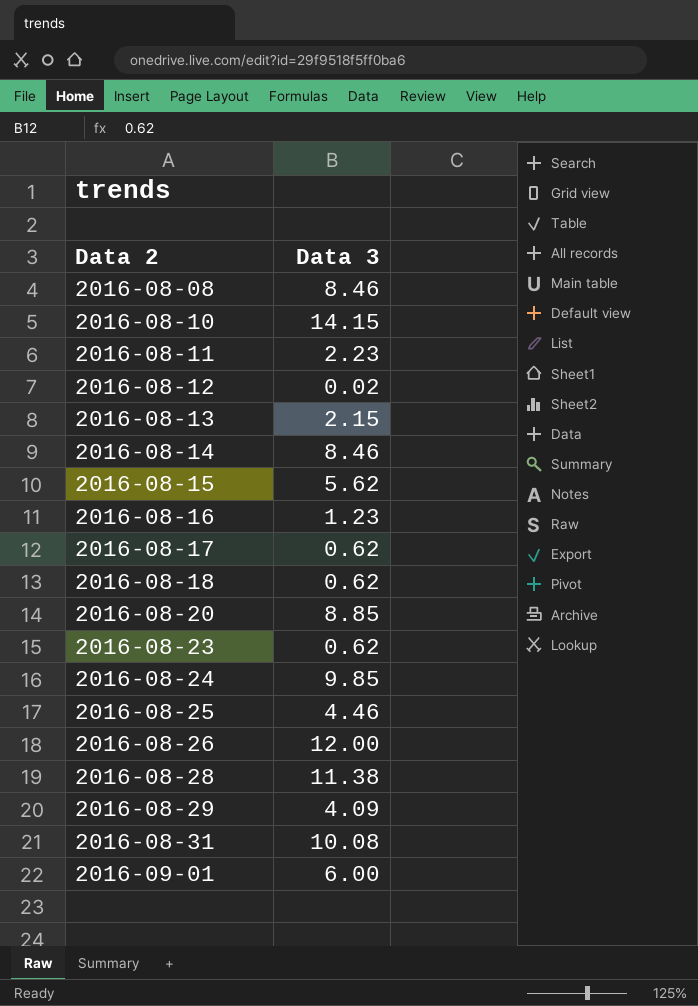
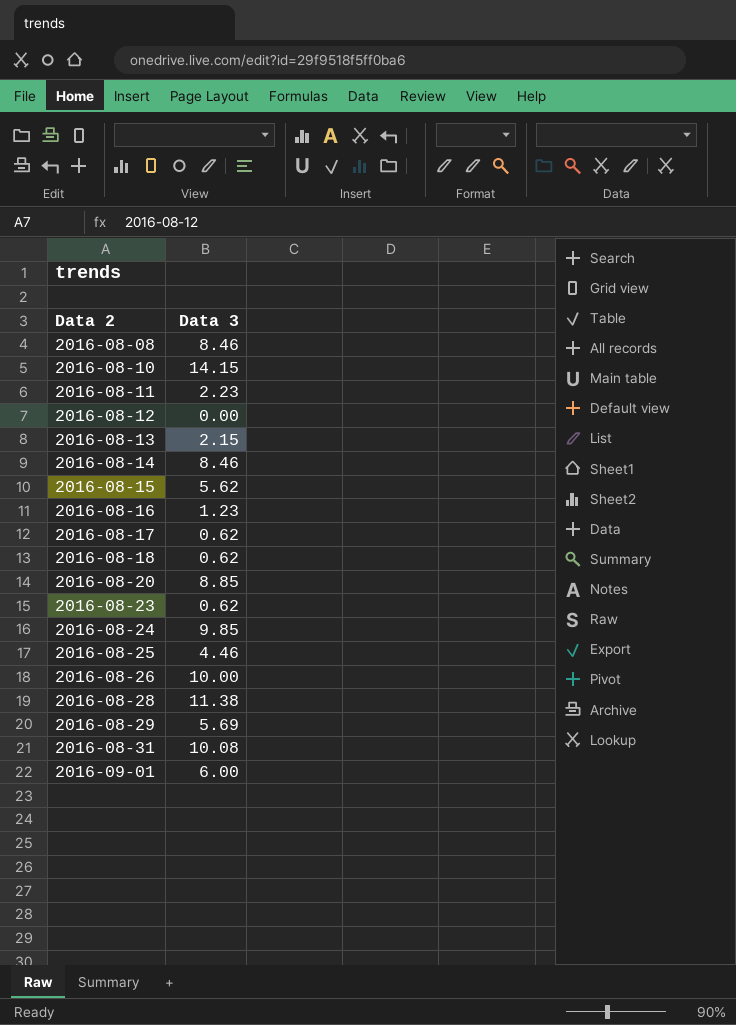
2016-08-12 | Data 3: 0.02 -> 0.00
2016-08-26 | Data 3: 12.00 -> 10.00
2016-08-29 | Data 3: 4.09 -> 5.69

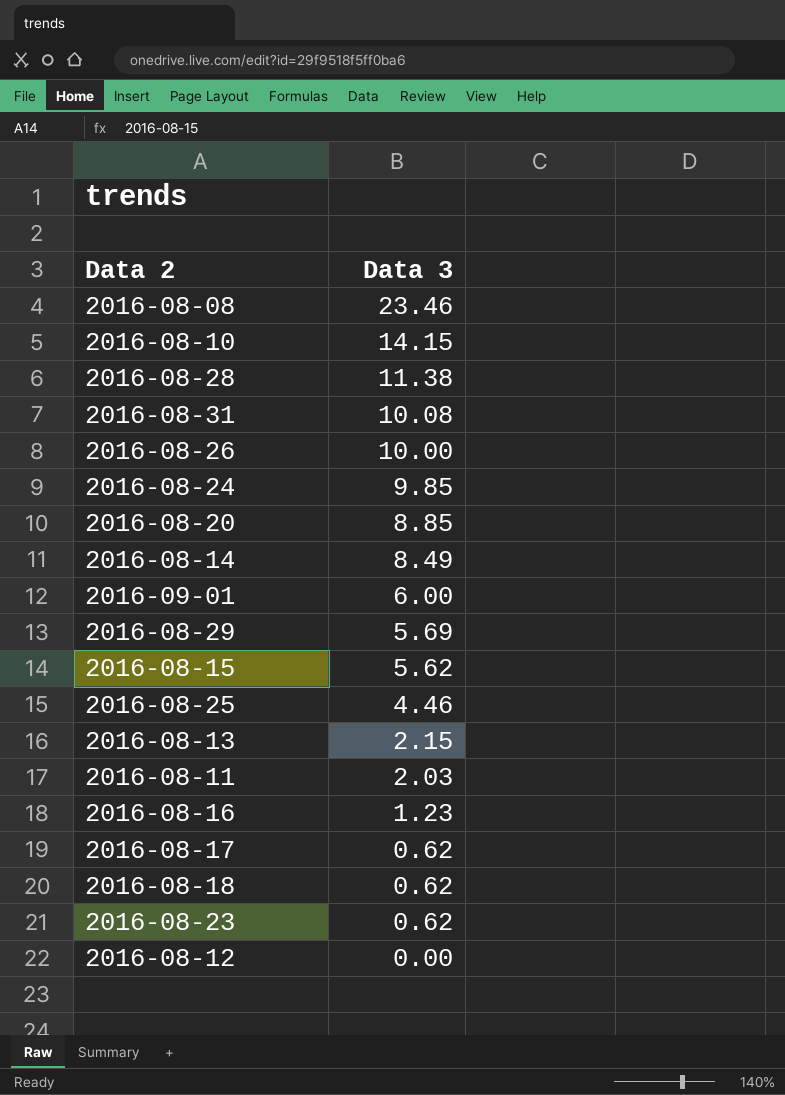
row order: Data 2 ascending -> Data 3 descending
2016-08-08 | Data 3: 8.46 -> 23.46
2016-08-14 | Data 3: 8.46 -> 8.49
2016-08-11 | Data 3: 2.23 -> 2.03

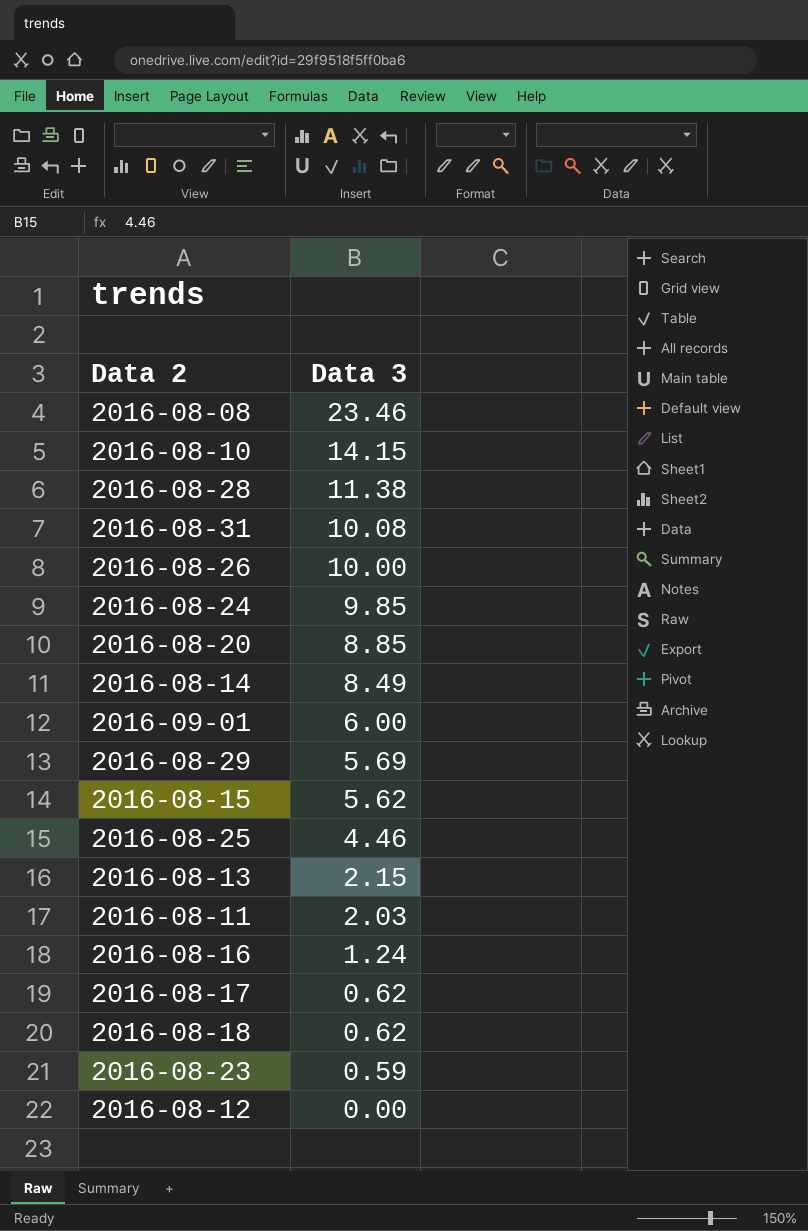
2016-08-16 | Data 3: 1.23 -> 1.24
2016-08-23 | Data 3: 0.62 -> 0.59

